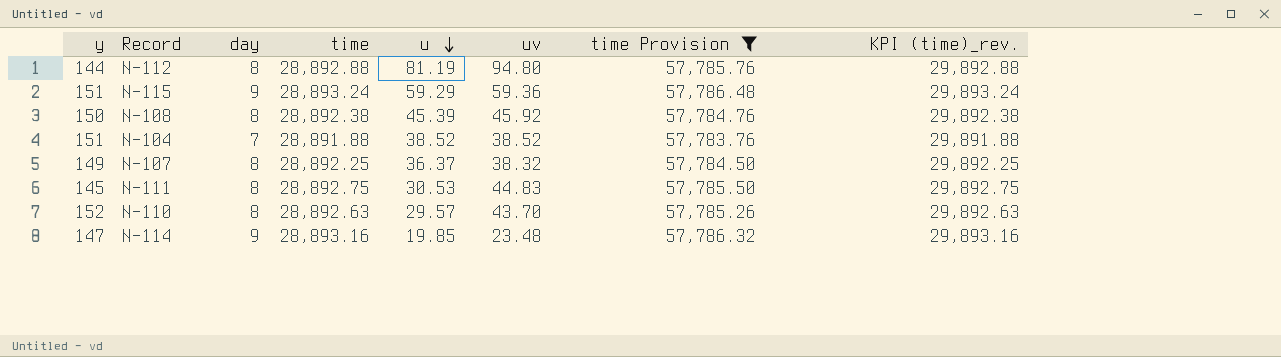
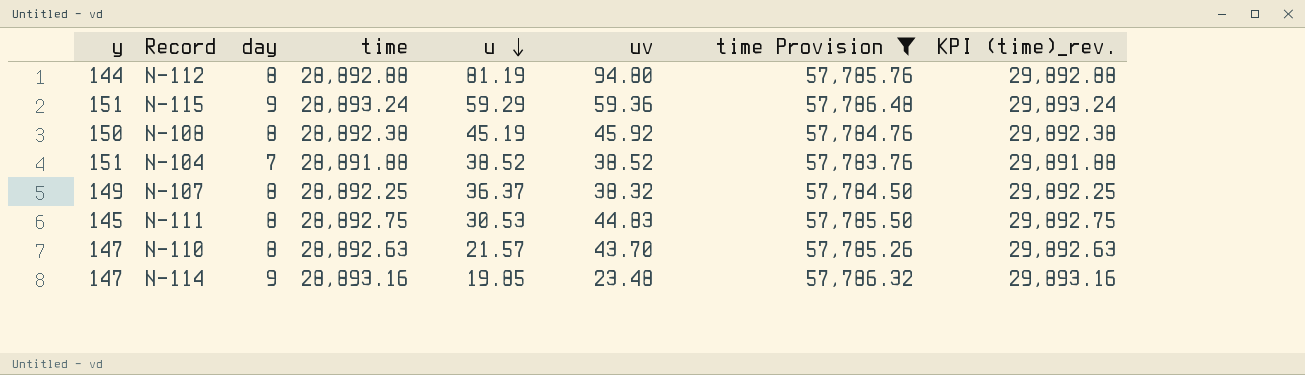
N-108 | u: 45.39 -> 45.19
N-110 | y: 152 -> 147
N-110 | u: 29.57 -> 21.57

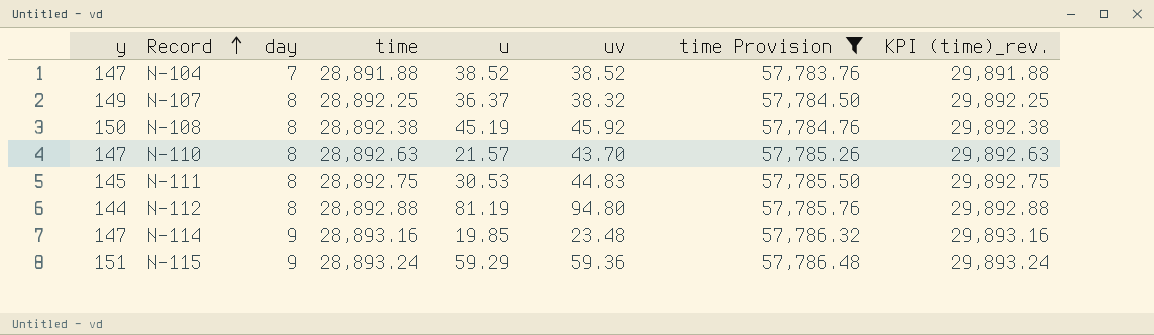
row order: u descending -> Record ascending
N-104 | y: 151 -> 147

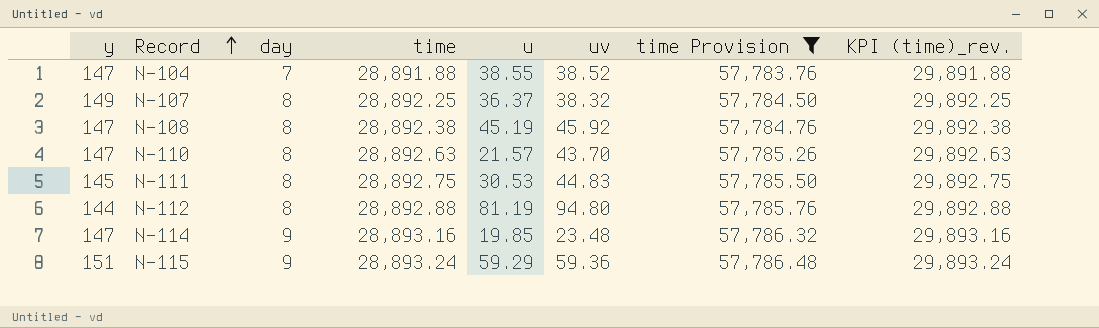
N-104 | u: 38.52 -> 38.55
N-108 | y: 150 -> 147

